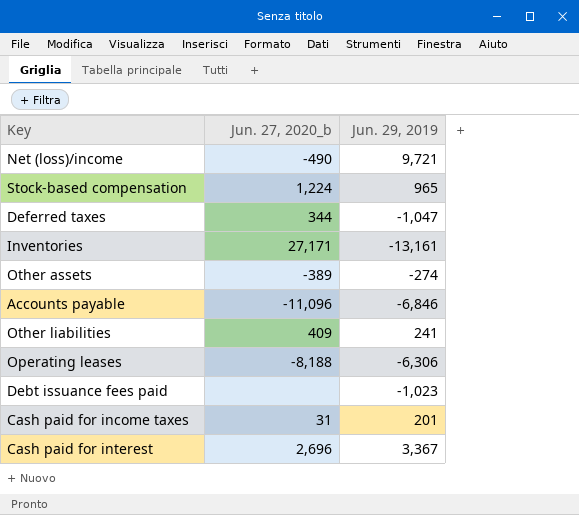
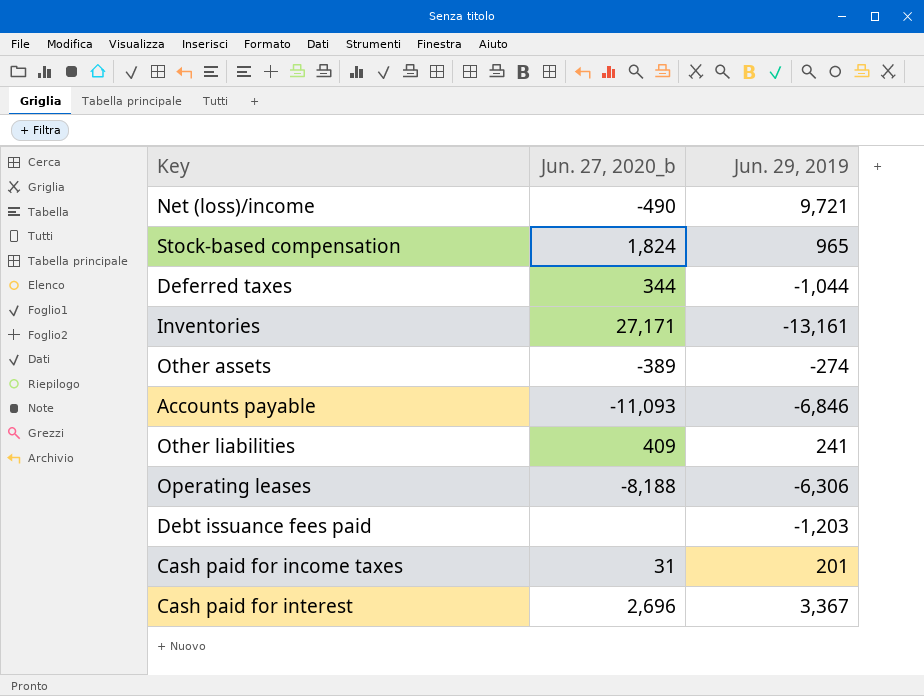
Stock-based compensation | Jun. 27, 2020_b: 1,224 -> 1,824
Deferred taxes | Jun. 29, 2019: -1,047 -> -1,044
Accounts payable | Jun. 27, 2020_b: -11,096 -> -11,093
Debt issuance fees paid | Jun. 29, 2019: -1,023 -> -1,203

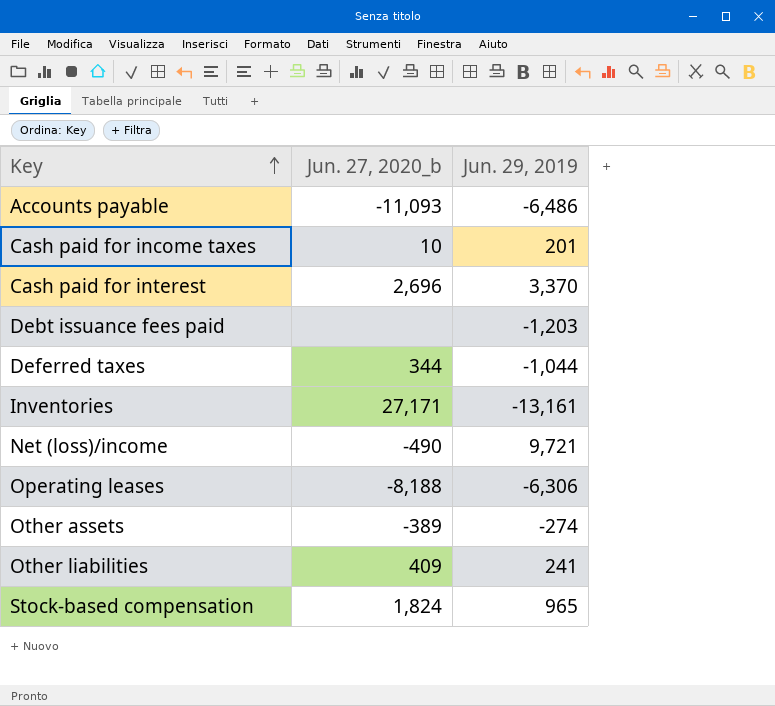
row order: none -> Key ascending
Accounts payable | Jun. 29, 2019: -6,846 -> -6,486
Cash paid for income taxes | Jun. 27, 2020_b: 31 -> 10
Cash paid for interest | Jun. 29, 2019: 3,367 -> 3,370

